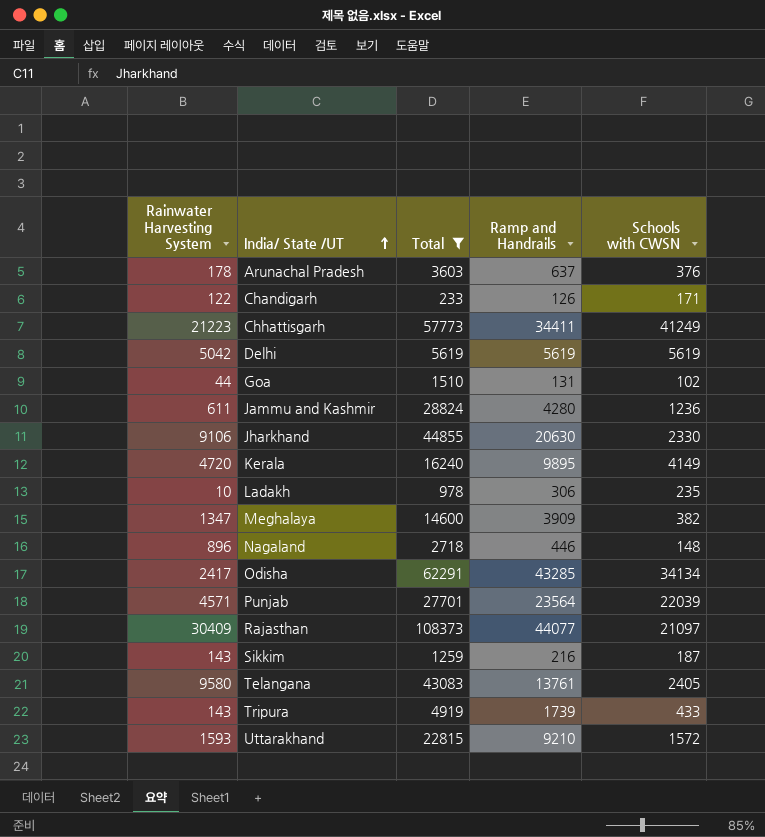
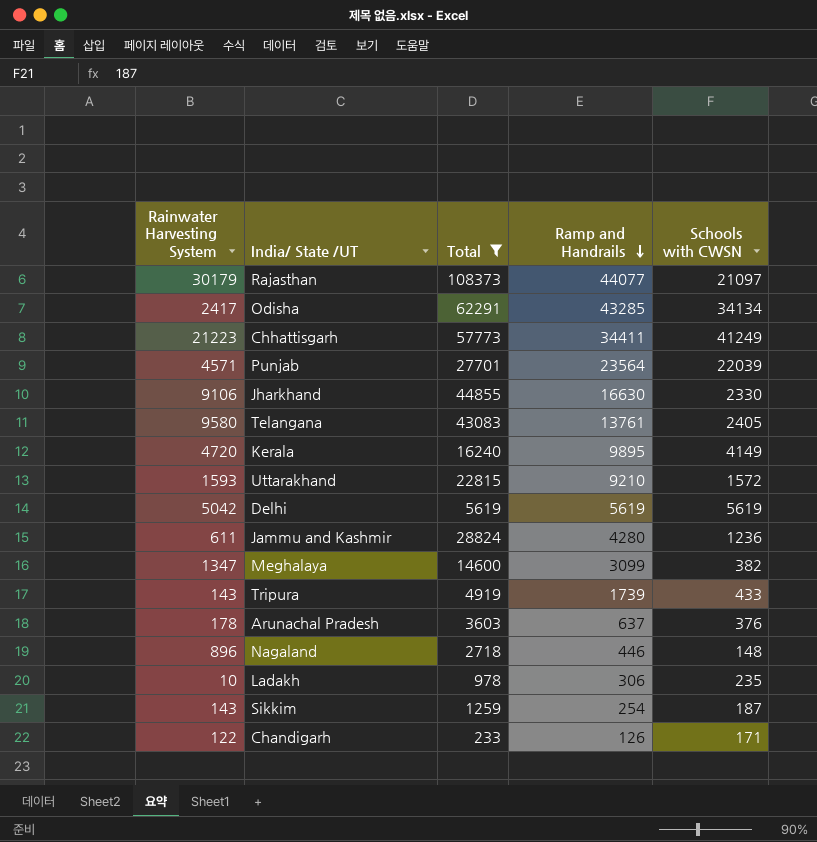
row order: India/ State /UT ascending -> Ramp and Handrails descending
row Goa: 44 | 1510 | 131 | 102 -> none
Rajasthan | Rainwater Harvesting System: 30409 -> 30179
Jharkhand | Ramp and Handrails: 20630 -> 16630
Meghalaya | Ramp and Handrails: 3909 -> 3099
Sikkim | Ramp and Handrails: 216 -> 254

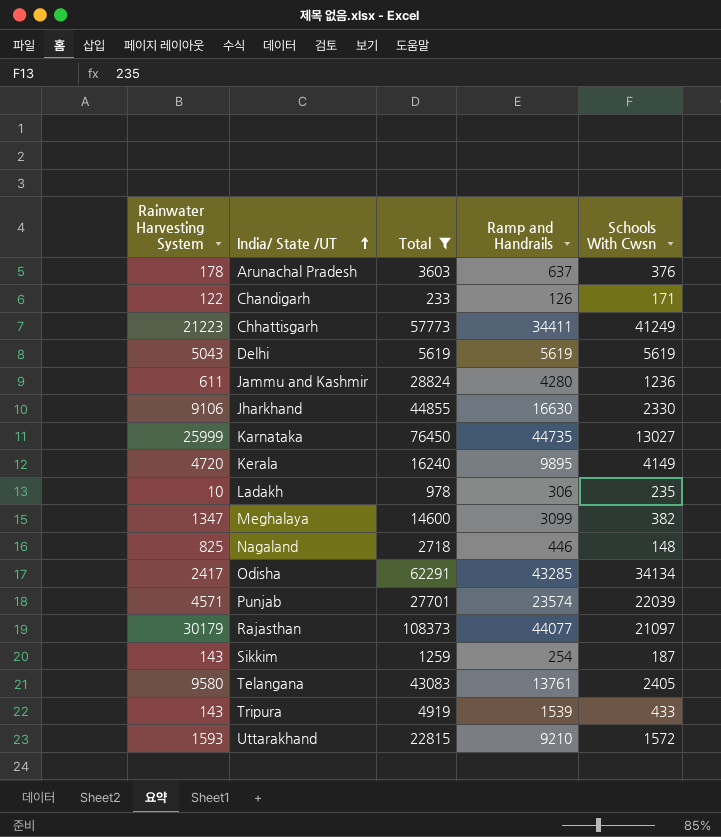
row order: Ramp and Handrails descending -> India/ State /UT ascending
column name: Schools with CWSN -> Schools With Cwsn
Delhi | Rainwater Harvesting System: 5042 -> 5043
row Karnataka: none -> 25999 | 76450 | 44735 | 13027
Nagaland | Rainwater Harvesting System: 896 -> 825
Punjab | Ramp and Handrails: 23564 -> 23574
Tripura | Ramp and Handrails: 1739 -> 1539

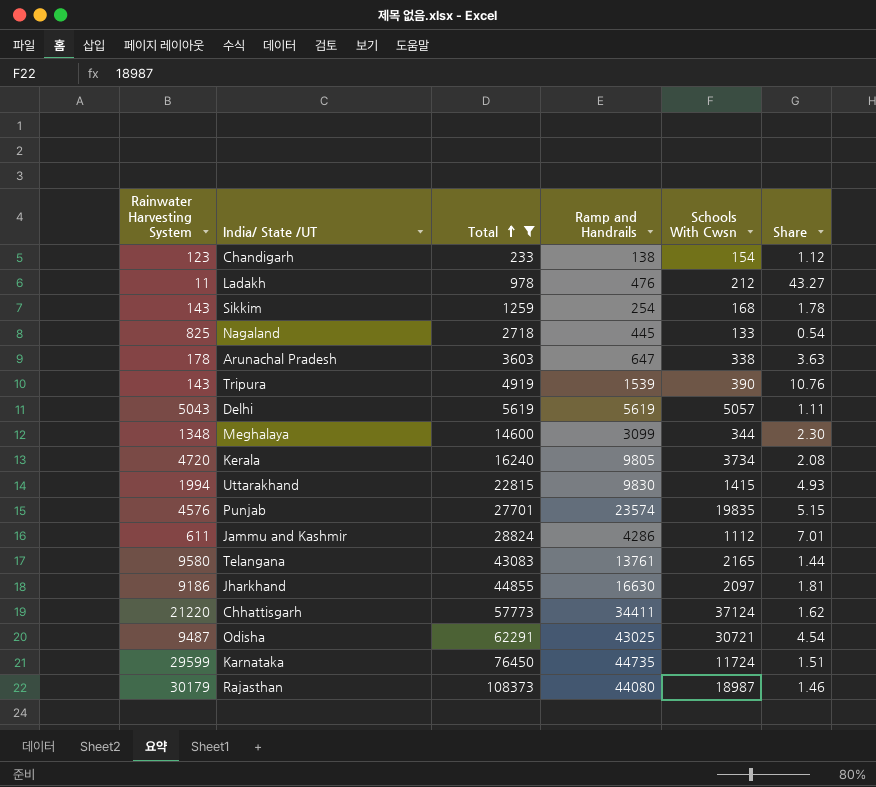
row order: India/ State /UT ascending -> Total ascending
column Share | formula: none -> [Ramp and Handrails] / [Rainwater Harvesting System]
Chandigarh | Rainwater Harvesting System: 122 -> 123
Chandigarh | Ramp and Handrails: 126 -> 138
Chandigarh | Schools With Cwsn: 171 -> 154
Ladakh | Rainwater Harvesting System: 10 -> 11
Ladakh | Ramp and Handrails: 306 -> 476
Ladakh | Schools With Cwsn: 235 -> 212
Sikkim | Schools With Cwsn: 187 -> 168
Nagaland | Ramp and Handrails: 446 -> 445
Nagaland | Schools With Cwsn: 148 -> 133
Arunachal Pradesh | Ramp and Handrails: 637 -> 647
Arunachal Pradesh | Schools With Cwsn: 376 -> 338
Tripura | Schools With Cwsn: 433 -> 390
Delhi | Schools With Cwsn: 5619 -> 5057
Meghalaya | Rainwater Harvesting System: 1347 -> 1348
Meghalaya | Schools With Cwsn: 382 -> 344
Kerala | Ramp and Handrails: 9895 -> 9805
Kerala | Schools With Cwsn: 4149 -> 3734
Uttarakhand | Rainwater Harvesting System: 1593 -> 1994
Uttarakhand | Ramp and Handrails: 9210 -> 9830
Uttarakhand | Schools With Cwsn: 1572 -> 1415
Punjab | Rainwater Harvesting System: 4571 -> 4576
Punjab | Schools With Cwsn: 22039 -> 19835
Jammu and Kashmir | Ramp and Handrails: 4280 -> 4286
Jammu and Kashmir | Schools With Cwsn: 1236 -> 1112
Telangana | Schools With Cwsn: 2405 -> 2165
Jharkhand | Rainwater Harvesting System: 9106 -> 9186
Jharkhand | Schools With Cwsn: 2330 -> 2097
Chhattisgarh | Rainwater Harvesting System: 21223 -> 21220
Chhattisgarh | Schools With Cwsn: 41249 -> 37124
Odisha | Rainwater Harvesting System: 2417 -> 9487
Odisha | Ramp and Handrails: 43285 -> 43025
Odisha | Schools With Cwsn: 34134 -> 30721
Karnataka | Rainwater Harvesting System: 25999 -> 29599
Karnataka | Schools With Cwsn: 13027 -> 11724
Rajasthan | Ramp and Handrails: 44077 -> 44080
Rajasthan | Schools With Cwsn: 21097 -> 18987

